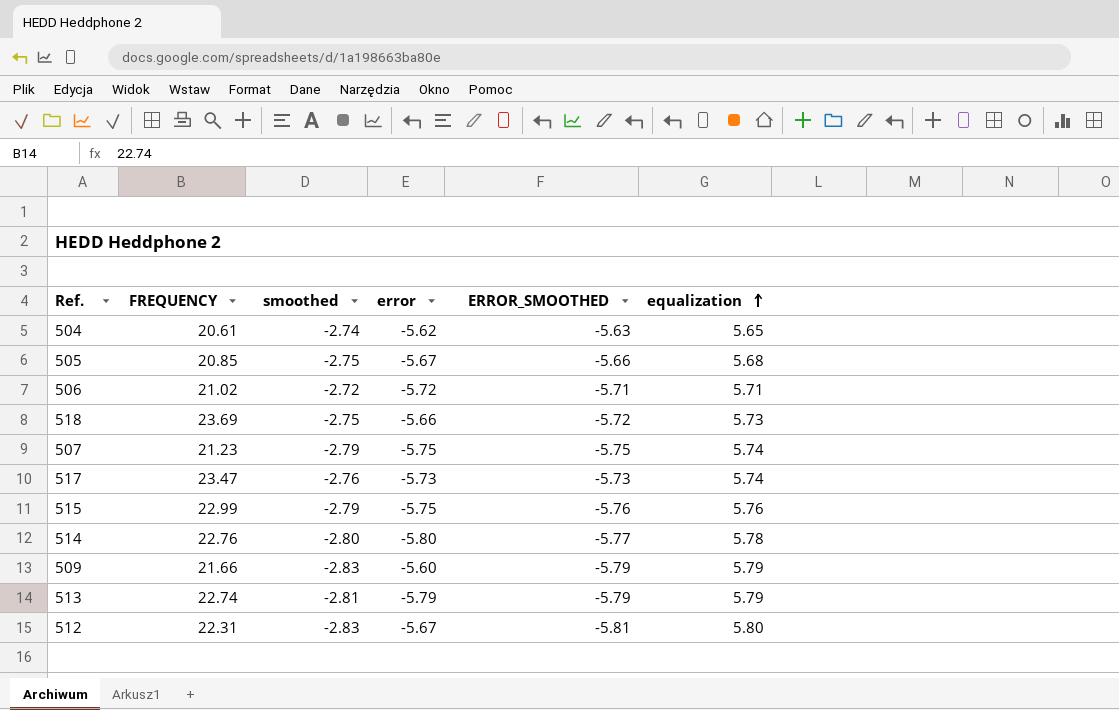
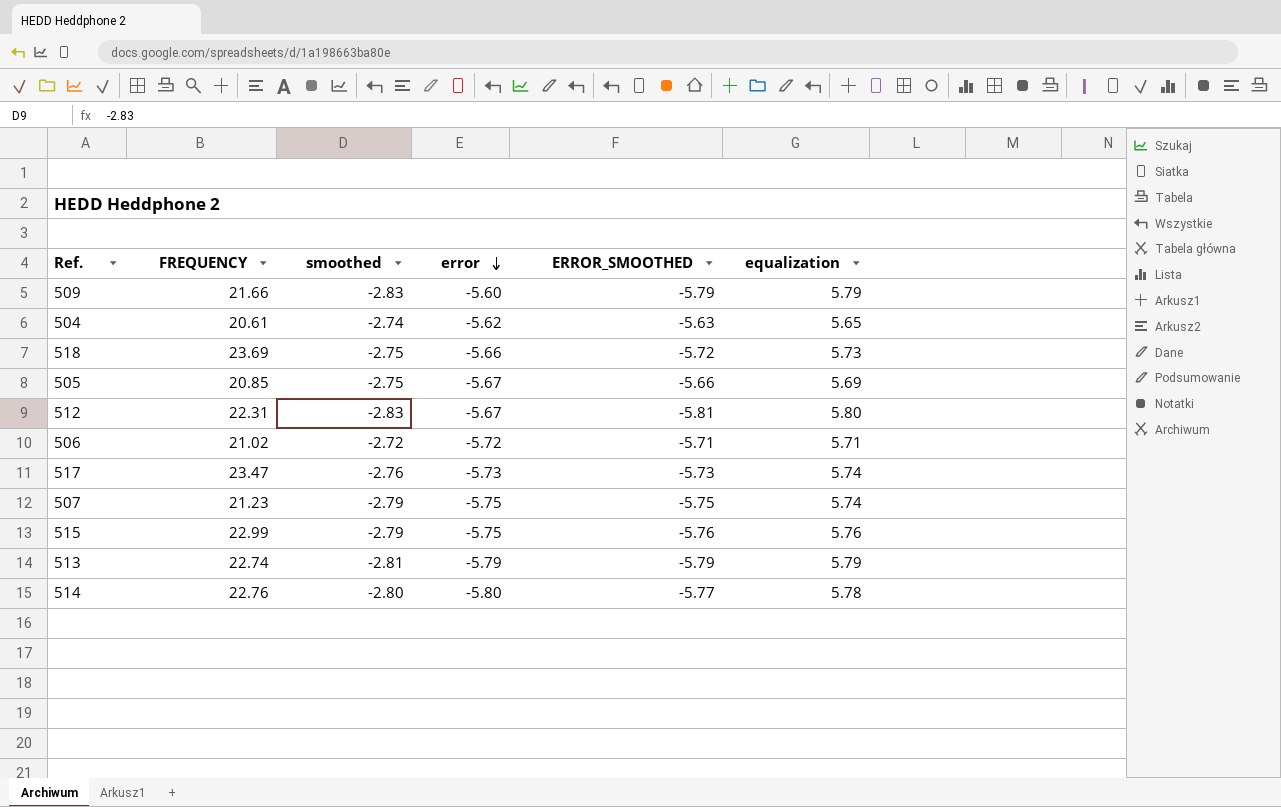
row order: equalization ascending -> error descending
505 | equalization: 5.68 -> 5.69

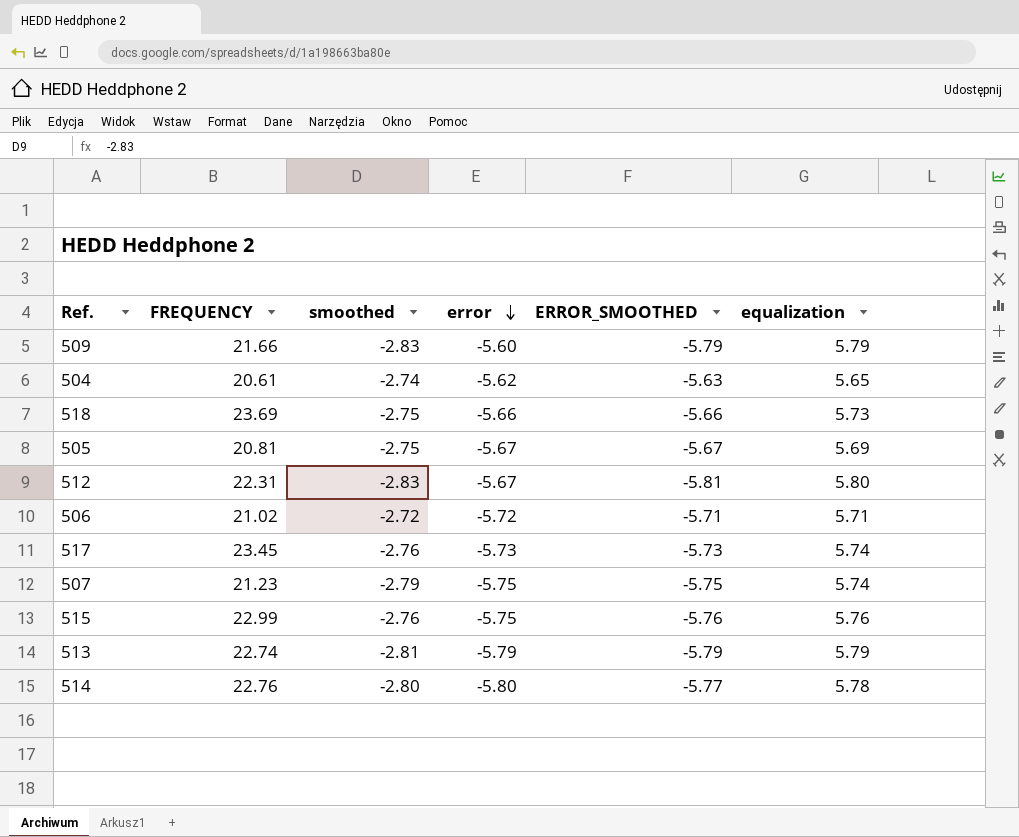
518 | ERROR_SMOOTHED: -5.72 -> -5.66
505 | FREQUENCY: 20.85 -> 20.81
505 | ERROR_SMOOTHED: -5.66 -> -5.67
517 | FREQUENCY: 23.47 -> 23.45
515 | smoothed: -2.79 -> -2.76

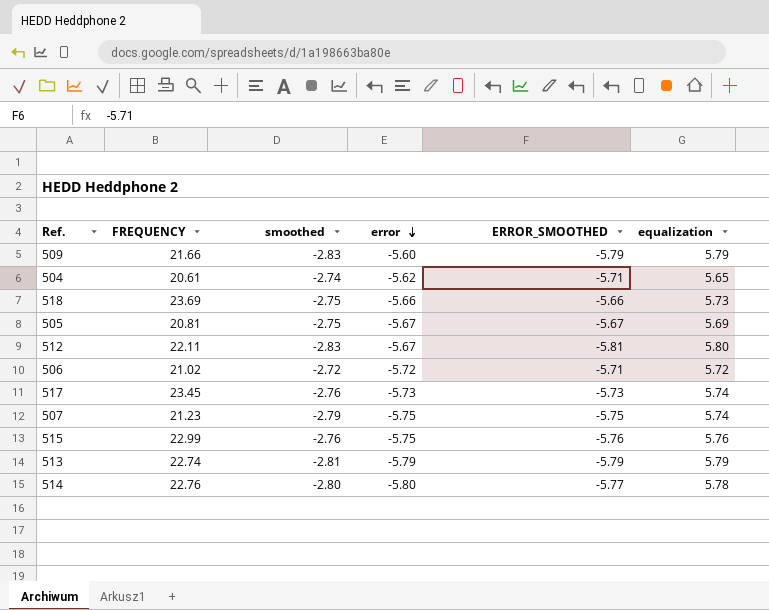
504 | ERROR_SMOOTHED: -5.63 -> -5.71
512 | FREQUENCY: 22.31 -> 22.11
506 | equalization: 5.71 -> 5.72

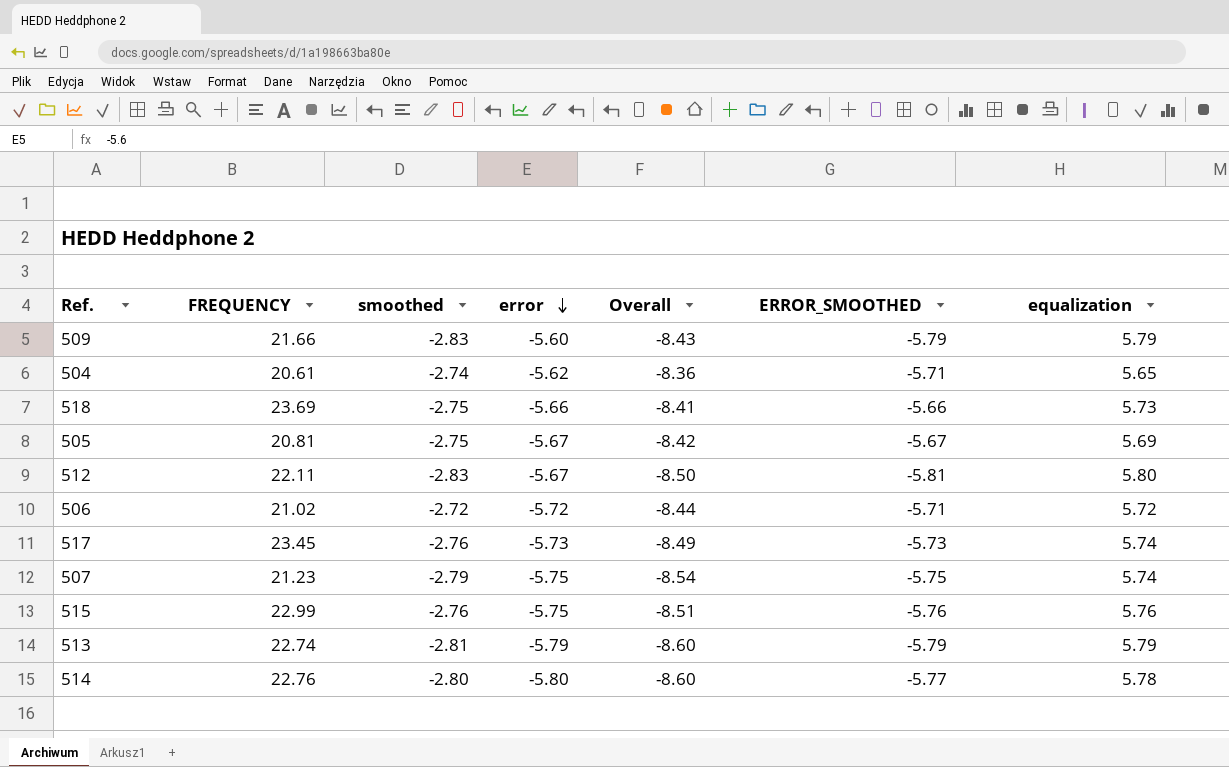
column Overall | formula: none -> [smoothed] + [error]

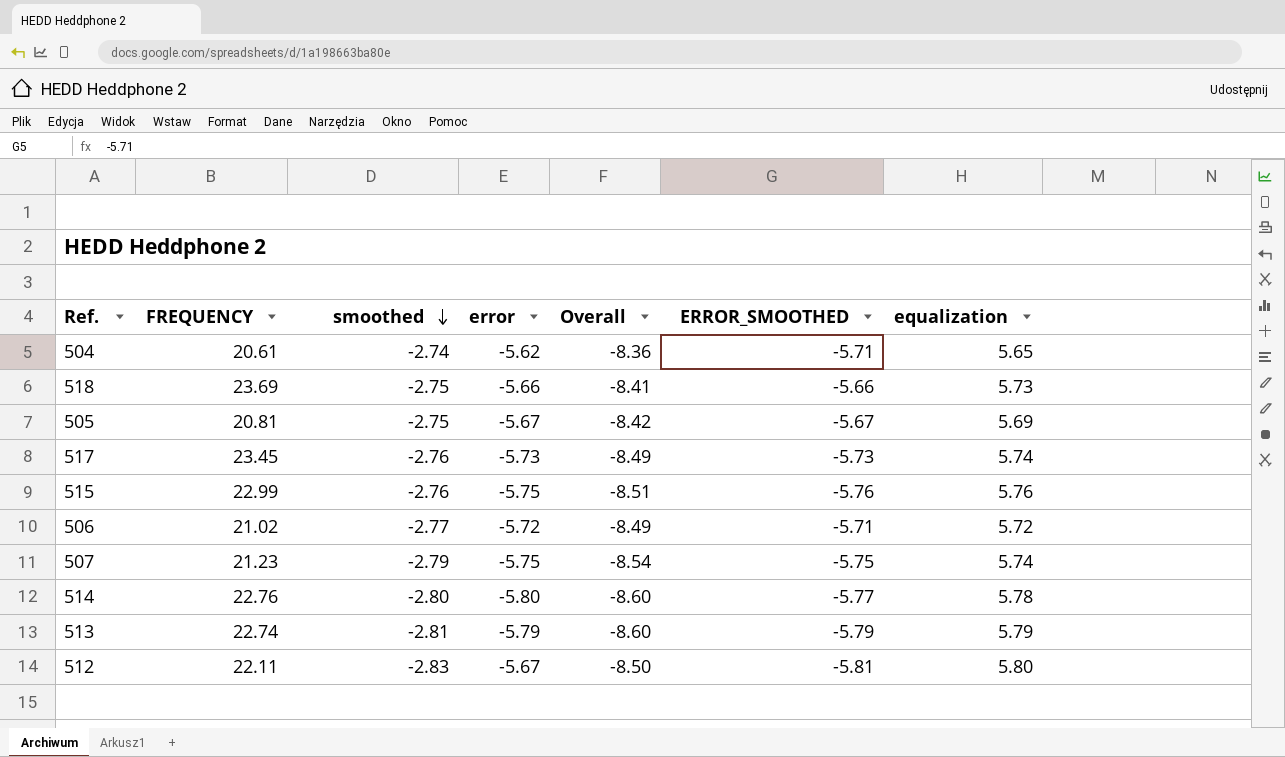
row order: error descending -> smoothed descending
row 509: 21.66 | -2.83 | -5.60 | -8.43 | -5.79 | 5.79 -> none
506 | smoothed: -2.72 -> -2.77
506 | Overall: -8.44 -> -8.49

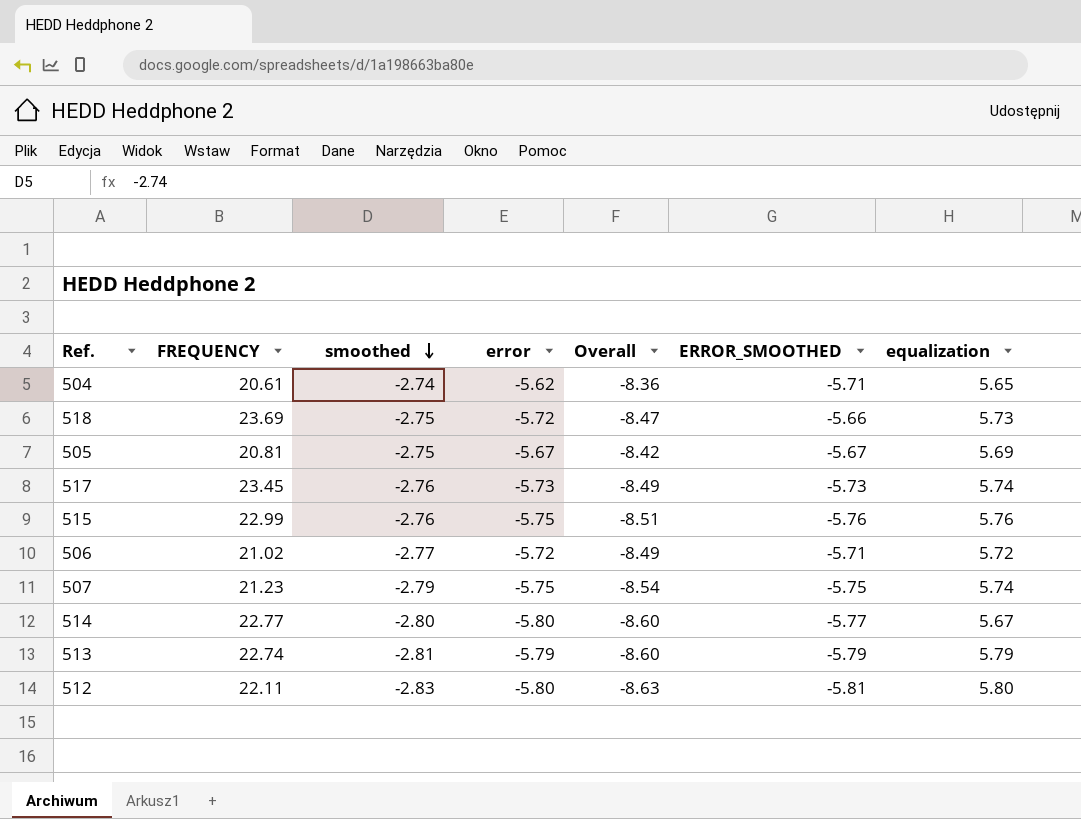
518 | error: -5.66 -> -5.72
518 | Overall: -8.41 -> -8.47
514 | FREQUENCY: 22.76 -> 22.77
514 | equalization: 5.78 -> 5.67
512 | error: -5.67 -> -5.80
512 | Overall: -8.50 -> -8.63

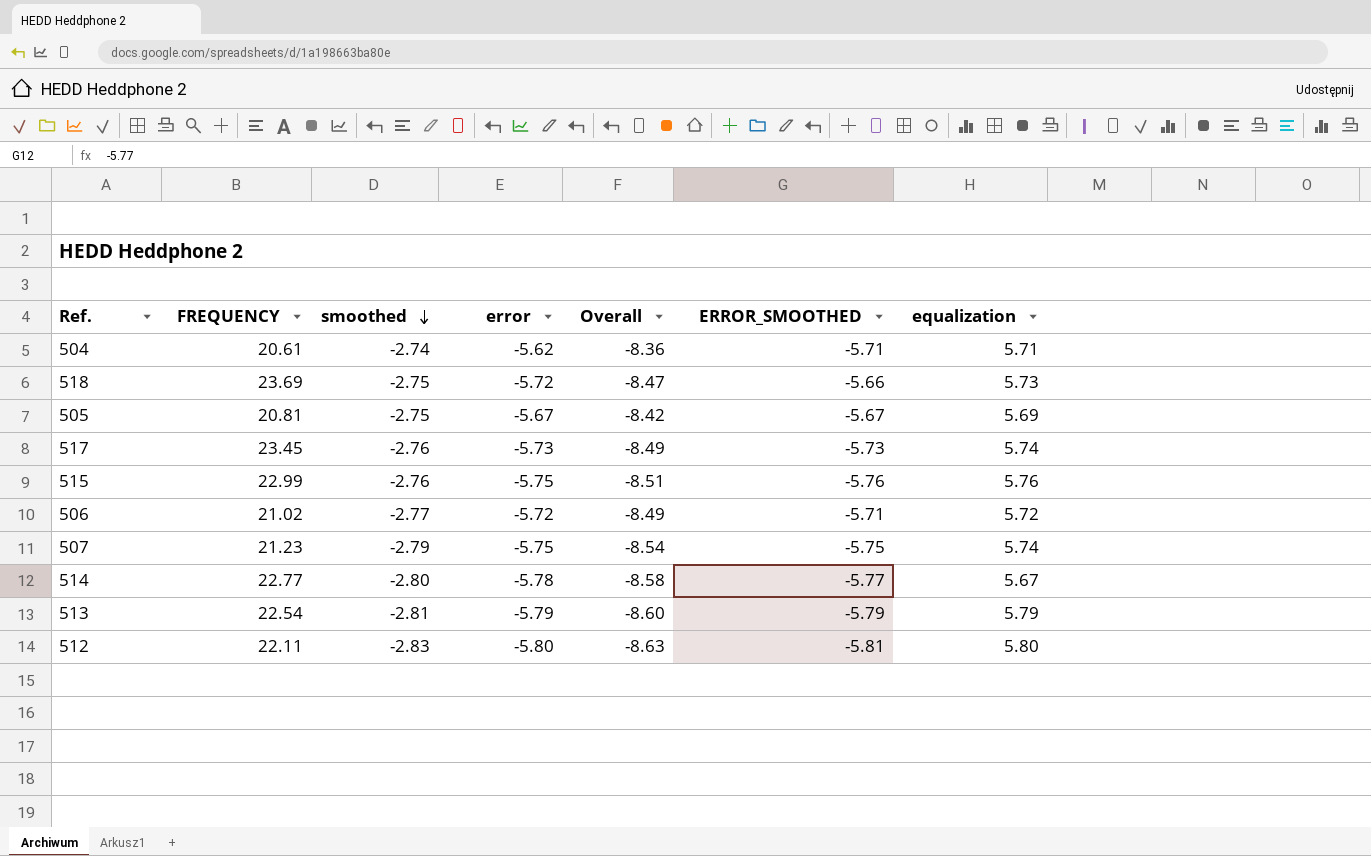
504 | equalization: 5.65 -> 5.71
514 | error: -5.80 -> -5.78
514 | Overall: -8.60 -> -8.58
513 | FREQUENCY: 22.74 -> 22.54

